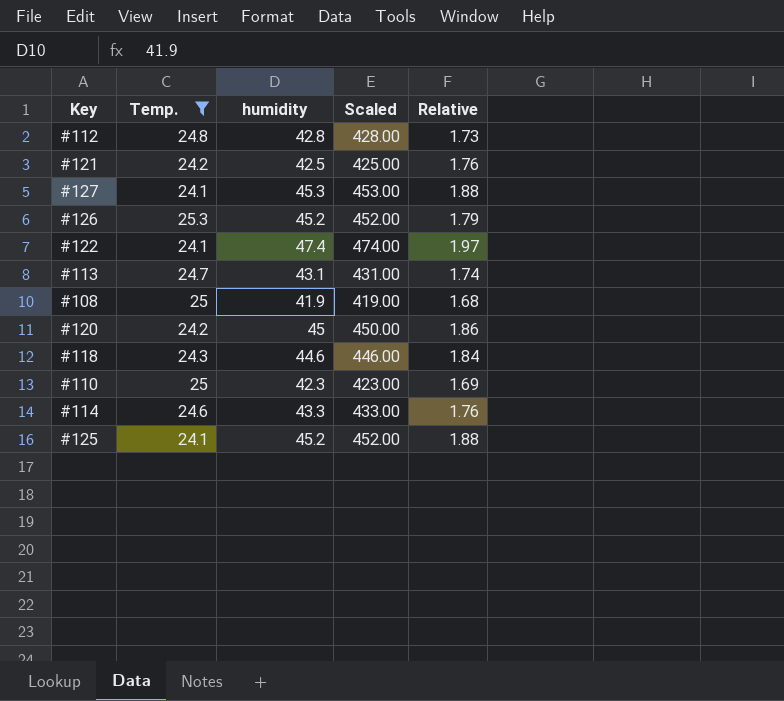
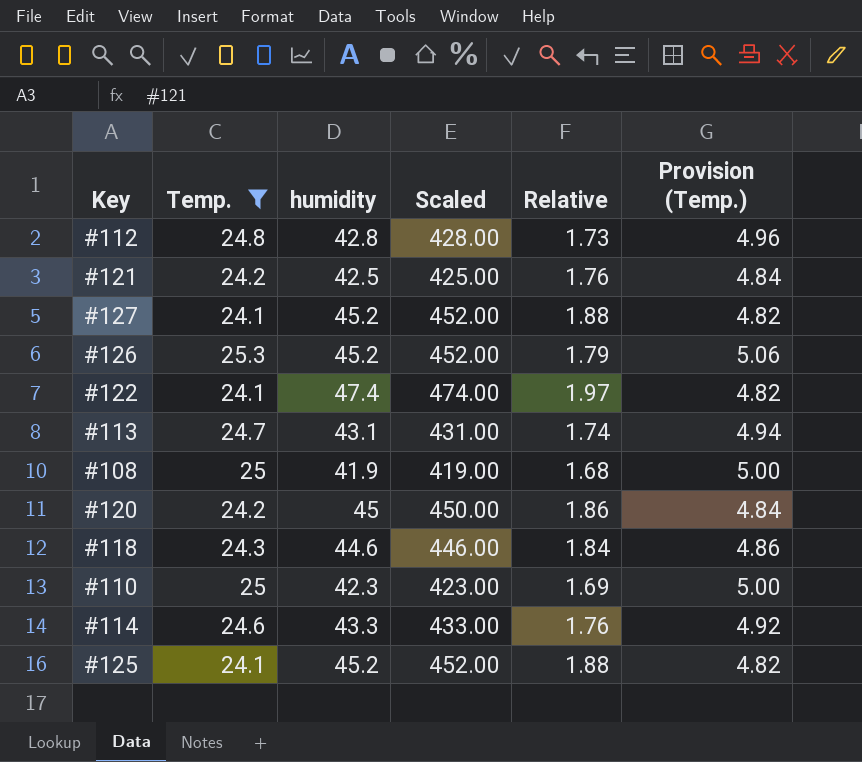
column Provision (Temp.) | formula: none -> [Temp.] * 0.2
#127 | humidity: 45.3 -> 45.2
#127 | Scaled: 453.00 -> 452.00

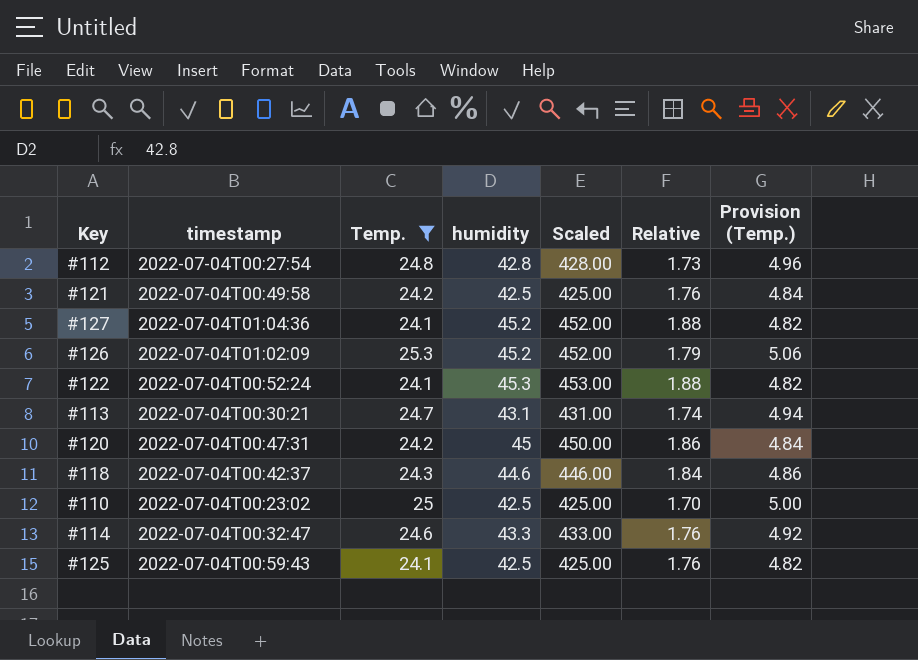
column timestamp | position: none -> 2
row #108: 25 | 41.9 | 419.00 | 1.68 | 5.00 -> none
#122 | humidity: 47.4 -> 45.3
#122 | Scaled: 474.00 -> 453.00
#122 | Relative: 1.97 -> 1.88
#110 | humidity: 42.3 -> 42.5
#110 | Scaled: 423.00 -> 425.00
#110 | Relative: 1.69 -> 1.70
#125 | humidity: 45.2 -> 42.5
#125 | Scaled: 452.00 -> 425.00
#125 | Relative: 1.88 -> 1.76

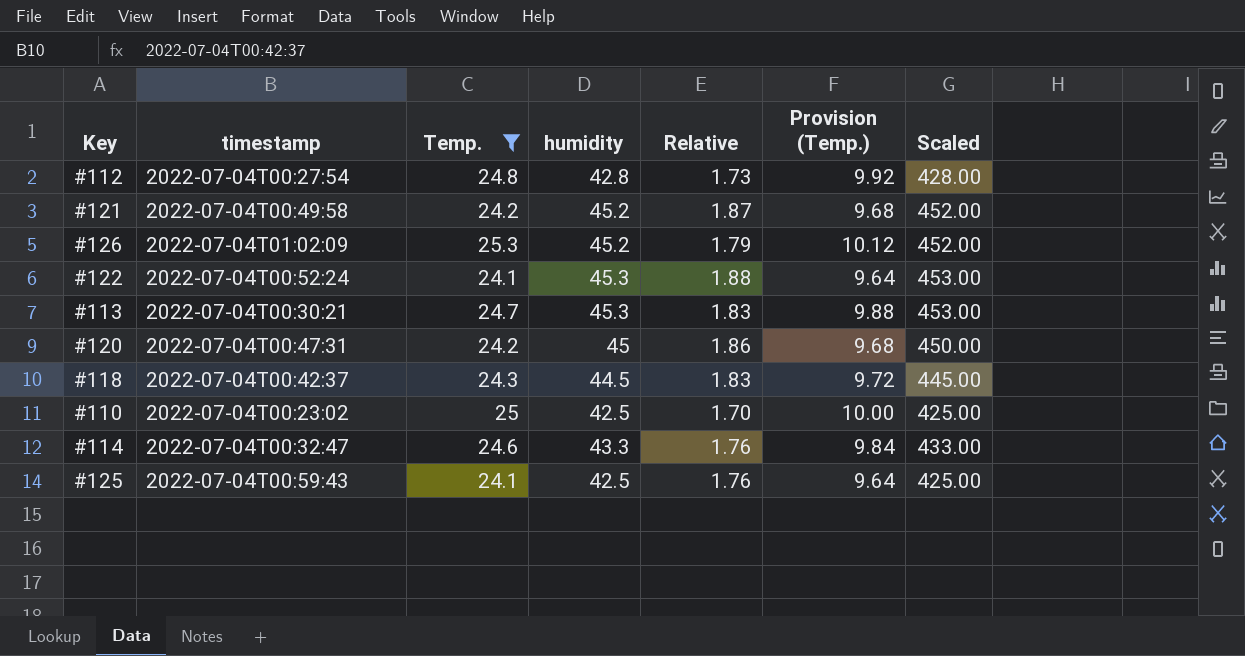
column Provision (Temp.) | formula: [Temp.] * 0.2 -> [Temp.] * 0.4
column Scaled | position: 5 -> 7
row #127: 2022-07-04T01:04:36 | 24.1 | 45.2 | 452.00 | 1.88 | 4.82 -> none
#121 | humidity: 42.5 -> 45.2
#121 | Relative: 1.76 -> 1.87
#121 | Scaled: 425.00 -> 452.00
#113 | humidity: 43.1 -> 45.3
#113 | Relative: 1.74 -> 1.83
#113 | Scaled: 431.00 -> 453.00
#118 | humidity: 44.6 -> 44.5
#118 | Relative: 1.84 -> 1.83
#118 | Scaled: 446.00 -> 445.00

